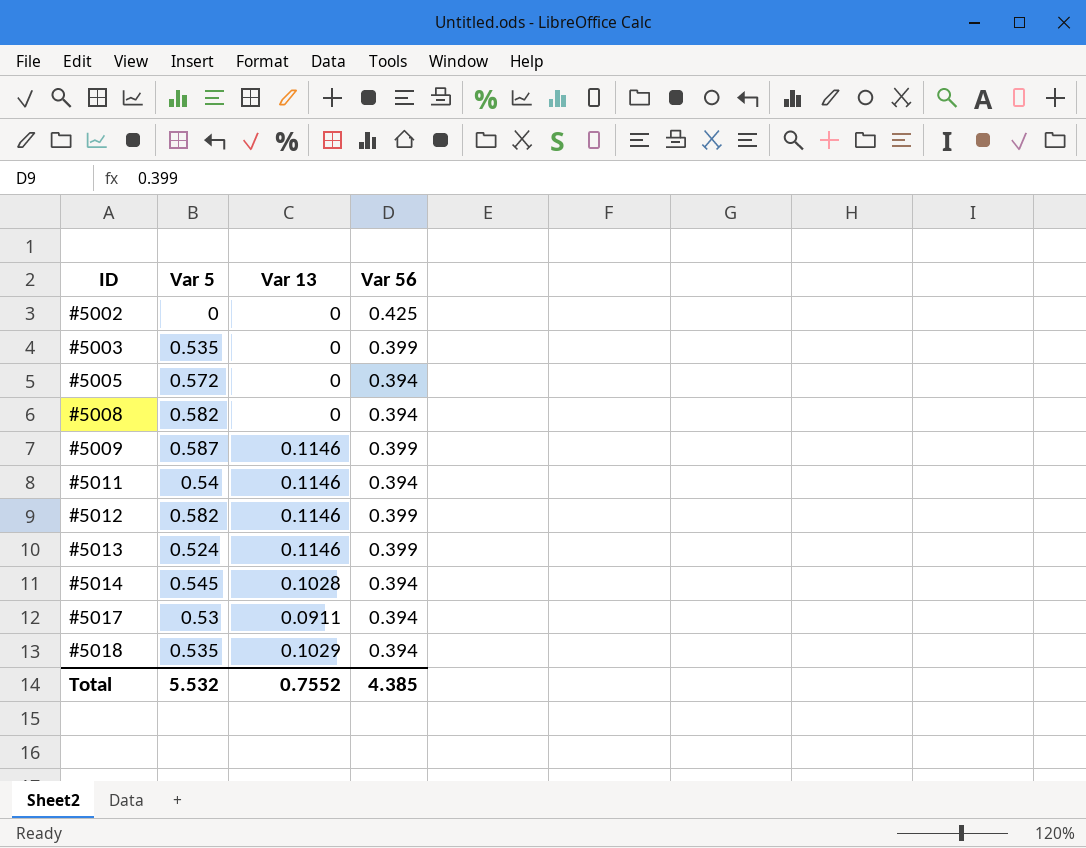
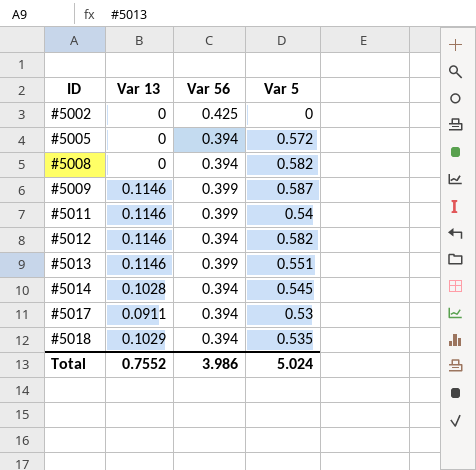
column Var 5 | position: 2 -> 4
row #5003: 0.535 | 0 | 0.399 -> none
#5011 | Var 56: 0.394 -> 0.399
#5012 | Var 56: 0.399 -> 0.394
#5013 | Var 5: 0.524 -> 0.551
Total | Var 56: 4.385 -> 3.986
Total | Var 5: 5.532 -> 5.024

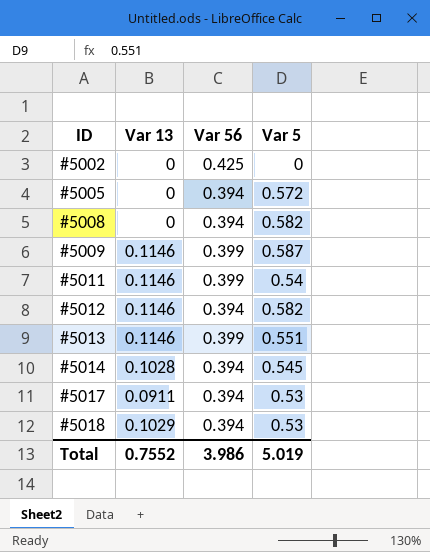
#5018 | Var 5: 0.535 -> 0.53
Total | Var 5: 5.024 -> 5.019

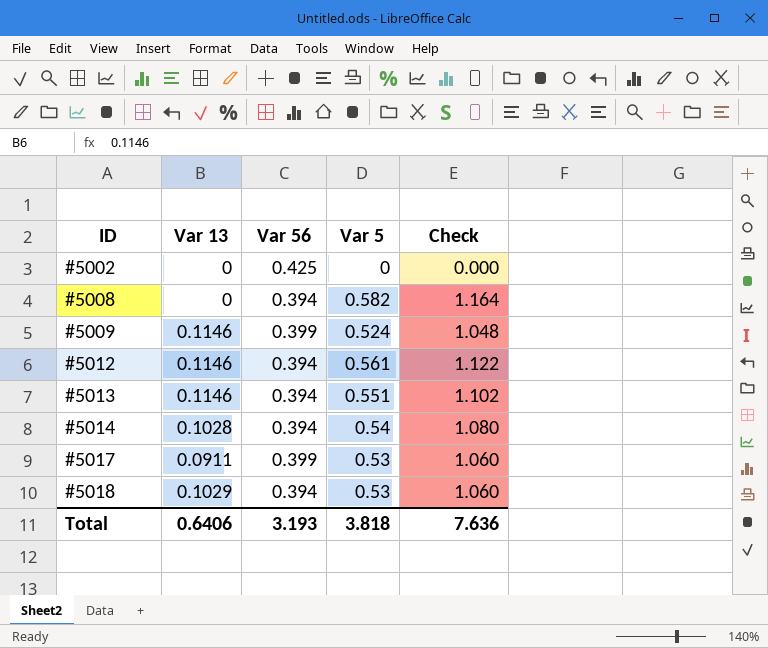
column Check | formula: none -> [Var 5] * 2
row #5005: 0 | 0.394 | 0.572 -> none
row #5011: 0.1146 | 0.399 | 0.54 -> none
#5009 | Var 5: 0.587 -> 0.524
#5012 | Var 5: 0.582 -> 0.561
#5013 | Var 56: 0.399 -> 0.394
#5014 | Var 5: 0.545 -> 0.54
#5017 | Var 56: 0.394 -> 0.399
Total | Var 13: 0.7552 -> 0.6406
Total | Var 56: 3.986 -> 3.193
Total | Var 5: 5.019 -> 3.818

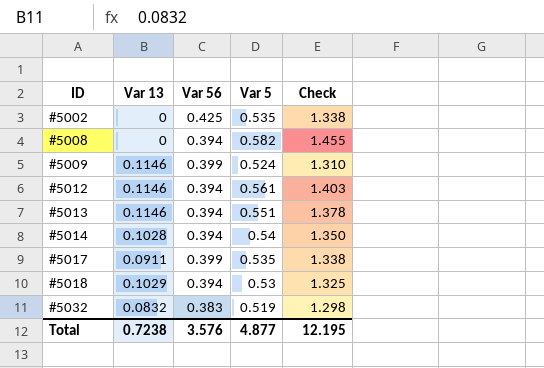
column Check | formula: [Var 5] * 2 -> [Var 5] * 2.5
#5002 | Var 5: 0 -> 0.535
#5017 | Var 5: 0.53 -> 0.535
row #5032: none -> 0.0832 | 0.383 | 0.519 | 1.298
Total | Var 13: 0.6406 -> 0.7238
Total | Var 56: 3.193 -> 3.576
Total | Var 5: 3.818 -> 4.877
Total | Check: 7.636 -> 12.195

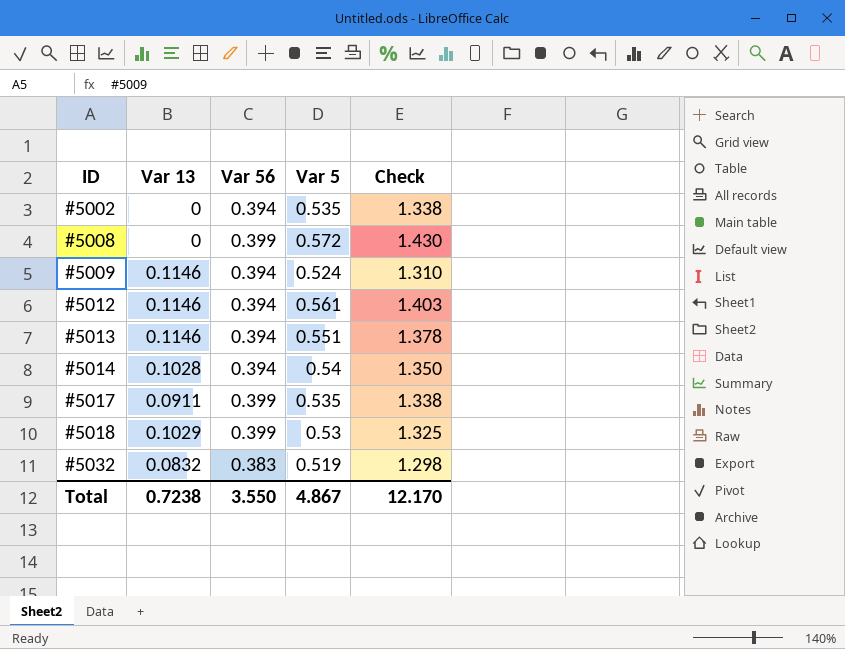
#5002 | Var 56: 0.425 -> 0.394
#5008 | Var 56: 0.394 -> 0.399
#5008 | Var 5: 0.582 -> 0.572
#5008 | Check: 1.455 -> 1.430
#5009 | Var 56: 0.399 -> 0.394
#5018 | Var 56: 0.394 -> 0.399
Total | Var 56: 3.576 -> 3.550
Total | Var 5: 4.877 -> 4.867
Total | Check: 12.195 -> 12.170

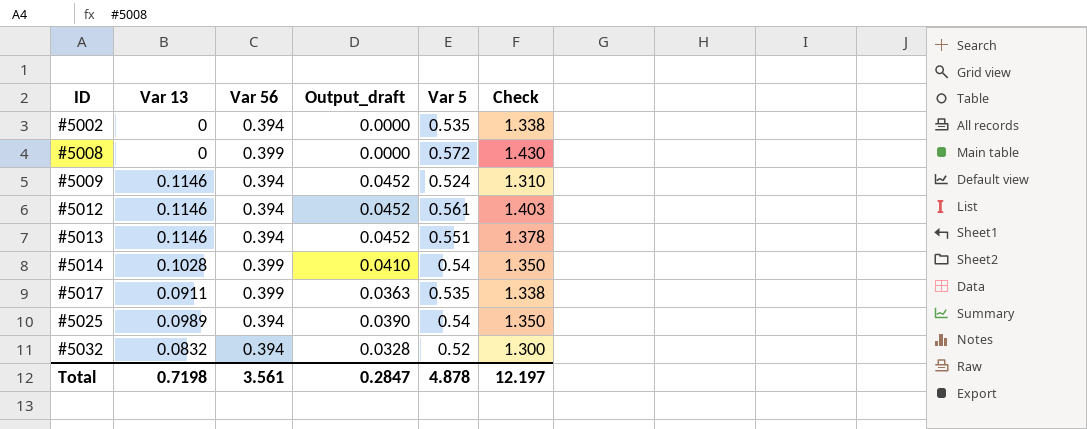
column Output_draft | formula: none -> [Var 13] * [Var 56]
row #5018: 0.1029 | 0.399 | 0.53 | 1.325 -> none
#5014 | Var 56: 0.394 -> 0.399
row #5025: none -> 0.0989 | 0.394 | 0.0390 | 0.54 | 1.350
#5032 | Var 56: 0.383 -> 0.394
#5032 | Var 5: 0.519 -> 0.52
#5032 | Check: 1.298 -> 1.300
Total | Var 13: 0.7238 -> 0.7198
Total | Var 56: 3.550 -> 3.561
Total | Var 5: 4.867 -> 4.878
Total | Check: 12.170 -> 12.197

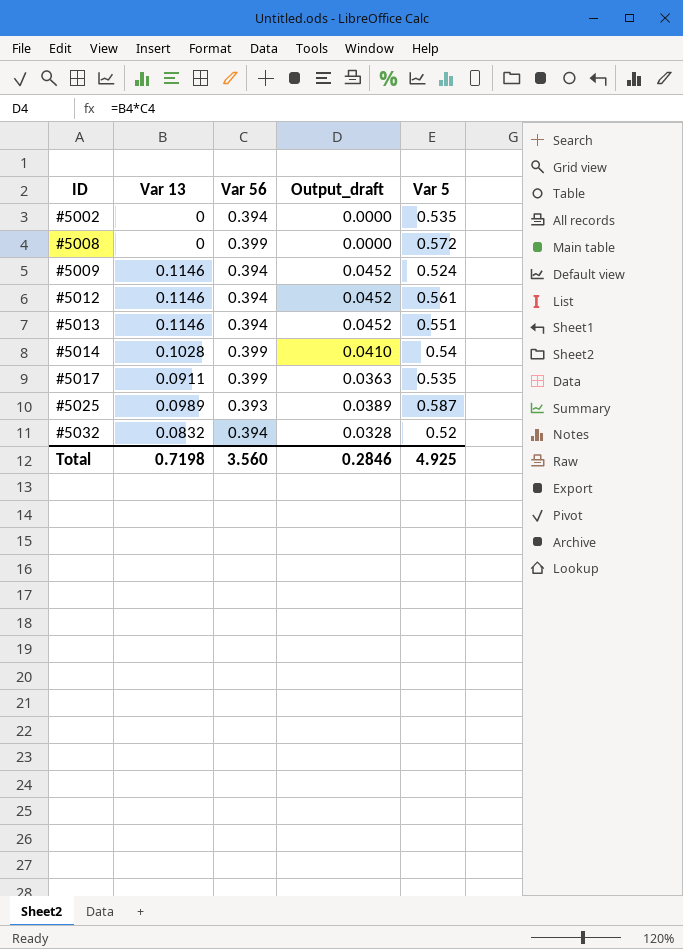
column Check | formula: [Var 5] * 2.5 -> none
#5025 | Var 56: 0.394 -> 0.393
#5025 | Output_draft: 0.0390 -> 0.0389
#5025 | Var 5: 0.54 -> 0.587
Total | Var 56: 3.561 -> 3.560
Total | Output_draft: 0.2847 -> 0.2846
Total | Var 5: 4.878 -> 4.925

